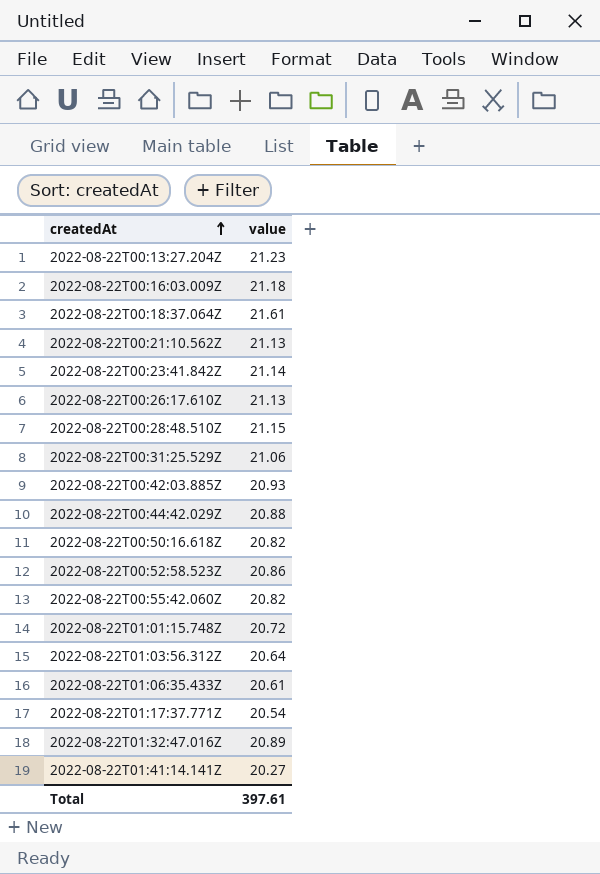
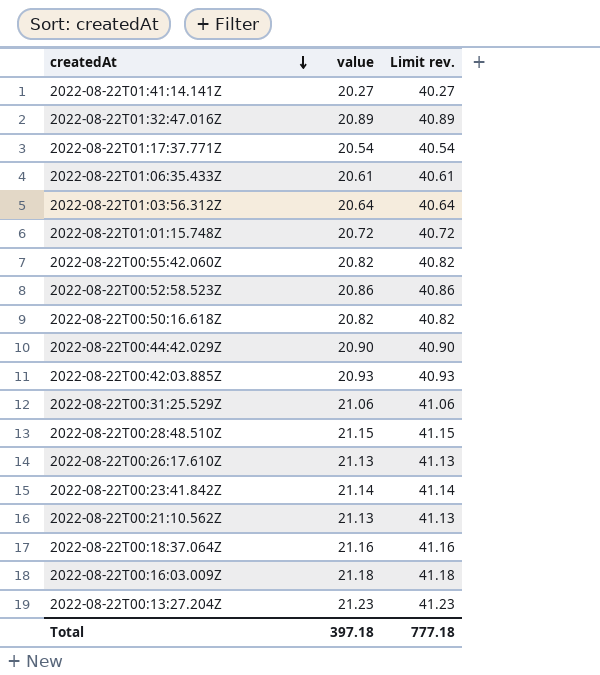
row order: createdAt ascending -> createdAt descending
column Limit rev. | formula: none -> [value] + 20
2022-08-22T00:44:42.029Z | value: 20.88 -> 20.90
2022-08-22T00:18:37.064Z | value: 21.61 -> 21.16
Total | value: 397.61 -> 397.18

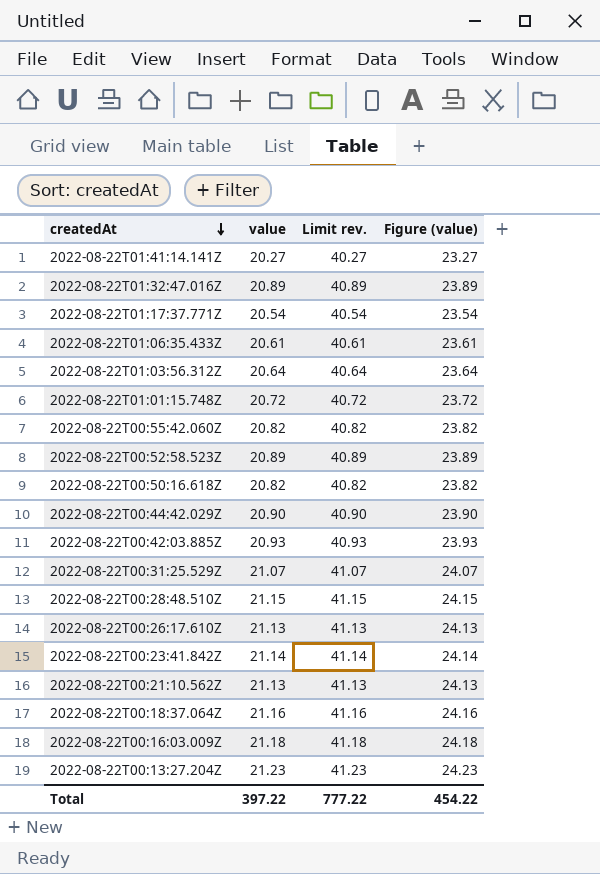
column Figure (value) | formula: none -> [value] + 3
2022-08-22T00:52:58.523Z | value: 20.86 -> 20.89
2022-08-22T00:52:58.523Z | Limit rev.: 40.86 -> 40.89
2022-08-22T00:31:25.529Z | value: 21.06 -> 21.07
2022-08-22T00:31:25.529Z | Limit rev.: 41.06 -> 41.07
Total | value: 397.18 -> 397.22
Total | Limit rev.: 777.18 -> 777.22

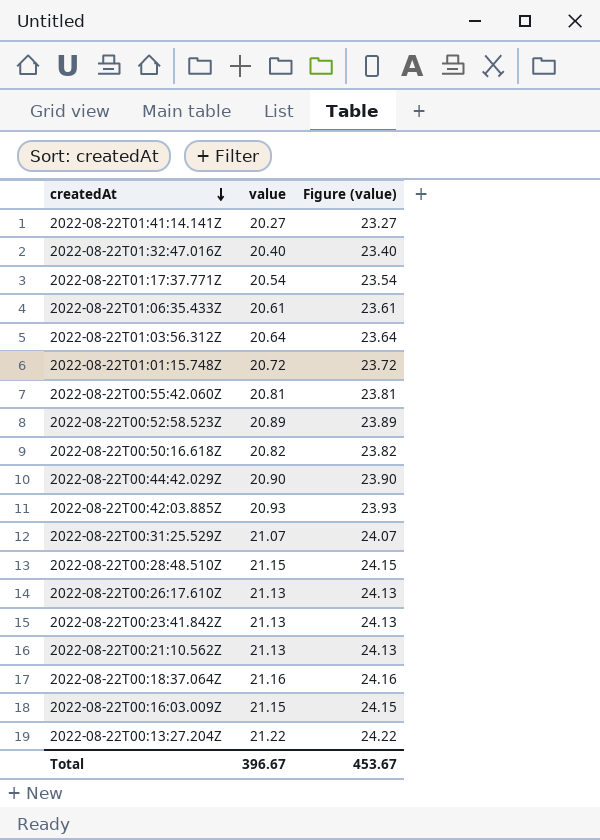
column Limit rev. | formula: [value] + 20 -> none
2022-08-22T01:32:47.016Z | value: 20.89 -> 20.40
2022-08-22T01:32:47.016Z | Figure (value): 23.89 -> 23.40
2022-08-22T00:55:42.060Z | value: 20.82 -> 20.81
2022-08-22T00:55:42.060Z | Figure (value): 23.82 -> 23.81
2022-08-22T00:23:41.842Z | value: 21.14 -> 21.13
2022-08-22T00:23:41.842Z | Figure (value): 24.14 -> 24.13
2022-08-22T00:16:03.009Z | value: 21.18 -> 21.15
2022-08-22T00:16:03.009Z | Figure (value): 24.18 -> 24.15
2022-08-22T00:13:27.204Z | value: 21.23 -> 21.22
2022-08-22T00:13:27.204Z | Figure (value): 24.23 -> 24.22
Total | value: 397.22 -> 396.67
Total | Figure (value): 454.22 -> 453.67

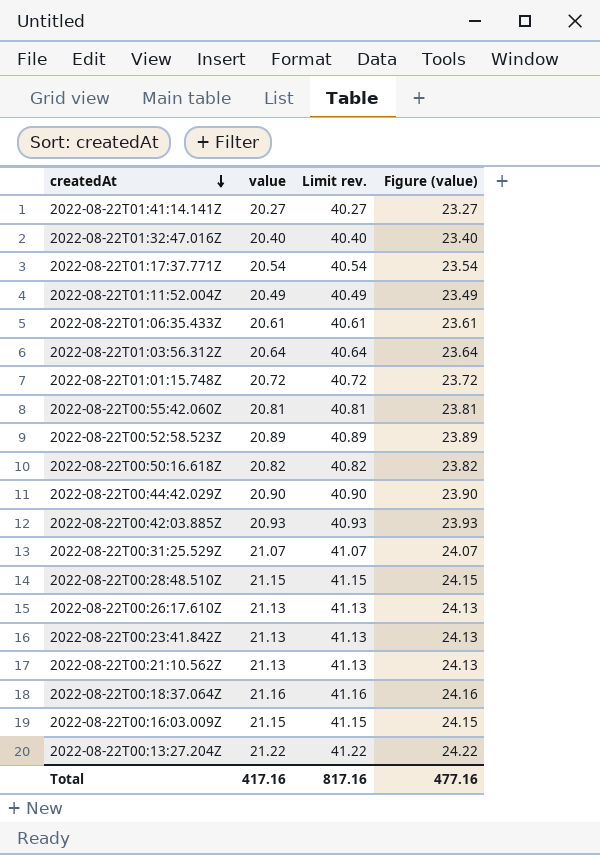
column Limit rev. | formula: none -> [value] + 20
row 2022-08-22T01:11:52.004Z: none -> 20.49 | 40.49 | 23.49
Total | value: 396.67 -> 417.16
Total | Figure (value): 453.67 -> 477.16

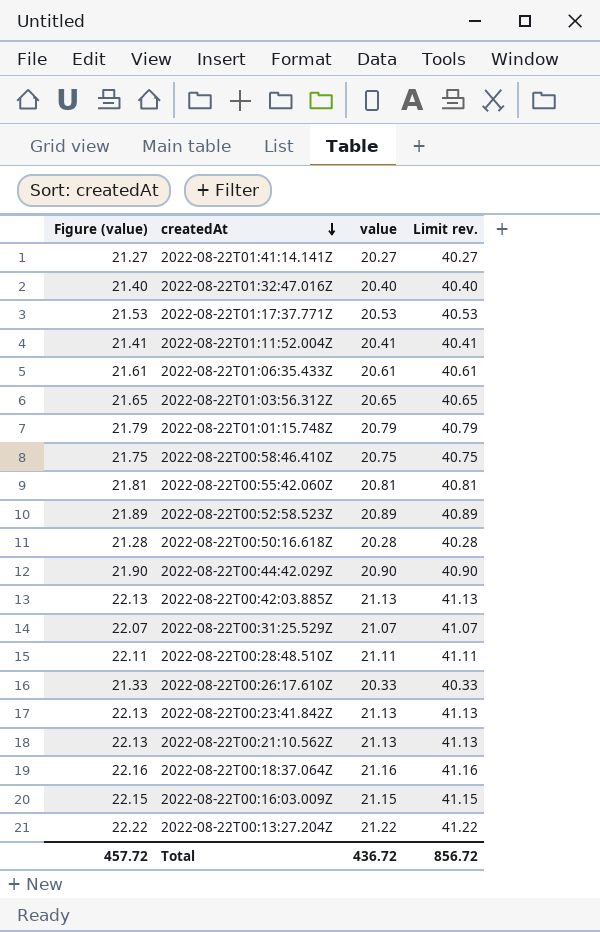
column Figure (value) | formula: [value] + 3 -> [value] + 1
column Figure (value) | position: 4 -> 1
2022-08-22T01:17:37.771Z | value: 20.54 -> 20.53
2022-08-22T01:17:37.771Z | Limit rev.: 40.54 -> 40.53
2022-08-22T01:11:52.004Z | value: 20.49 -> 20.41
2022-08-22T01:11:52.004Z | Limit rev.: 40.49 -> 40.41
2022-08-22T01:03:56.312Z | value: 20.64 -> 20.65
2022-08-22T01:03:56.312Z | Limit rev.: 40.64 -> 40.65
2022-08-22T01:01:15.748Z | value: 20.72 -> 20.79
2022-08-22T01:01:15.748Z | Limit rev.: 40.72 -> 40.79
row 2022-08-22T00:58:46.410Z: none -> 21.75 | 20.75 | 40.75
2022-08-22T00:50:16.618Z | value: 20.82 -> 20.28
2022-08-22T00:50:16.618Z | Limit rev.: 40.82 -> 40.28
2022-08-22T00:42:03.885Z | value: 20.93 -> 21.13
2022-08-22T00:42:03.885Z | Limit rev.: 40.93 -> 41.13
2022-08-22T00:28:48.510Z | value: 21.15 -> 21.11
2022-08-22T00:28:48.510Z | Limit rev.: 41.15 -> 41.11
2022-08-22T00:26:17.610Z | value: 21.13 -> 20.33
2022-08-22T00:26:17.610Z | Limit rev.: 41.13 -> 40.33
Total | Figure (value): 477.16 -> 457.72
Total | value: 417.16 -> 436.72
Total | Limit rev.: 817.16 -> 856.72

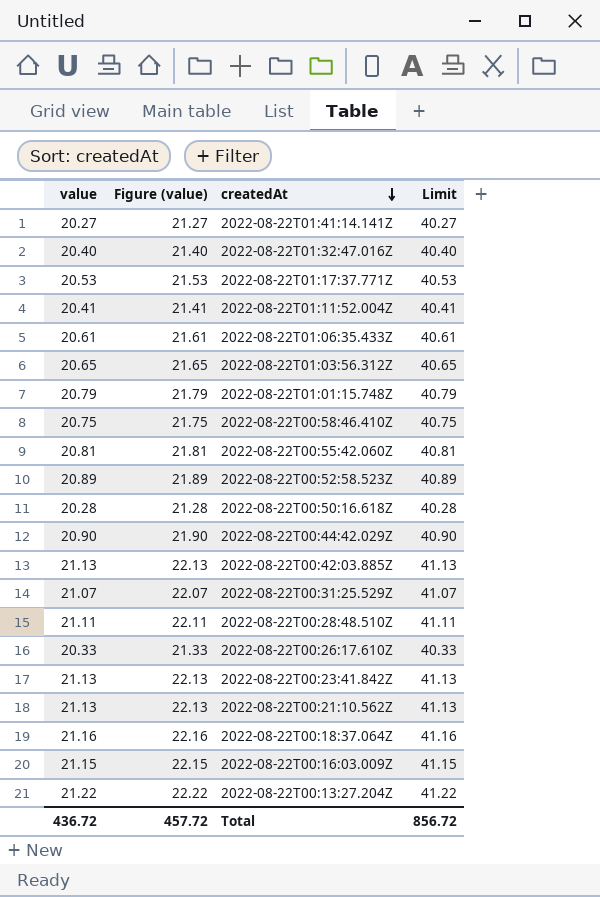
column value | position: 3 -> 1
column name: Limit rev. -> Limit

